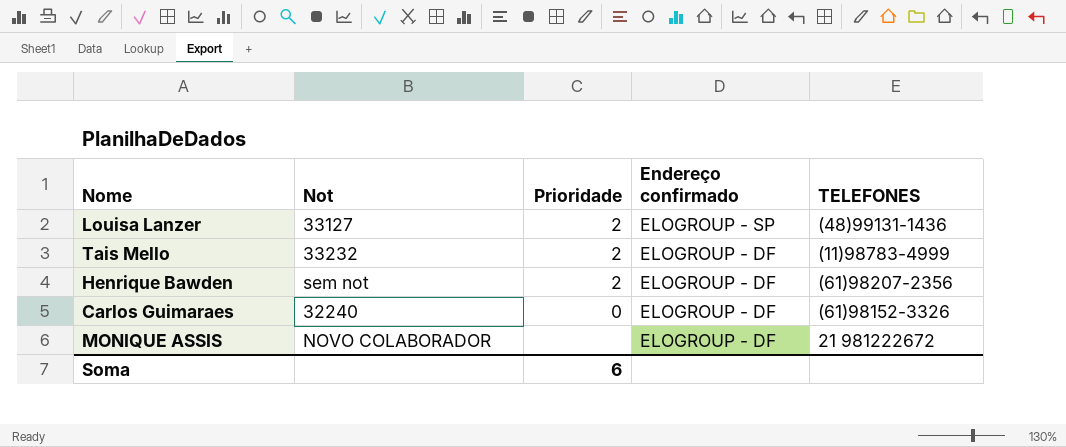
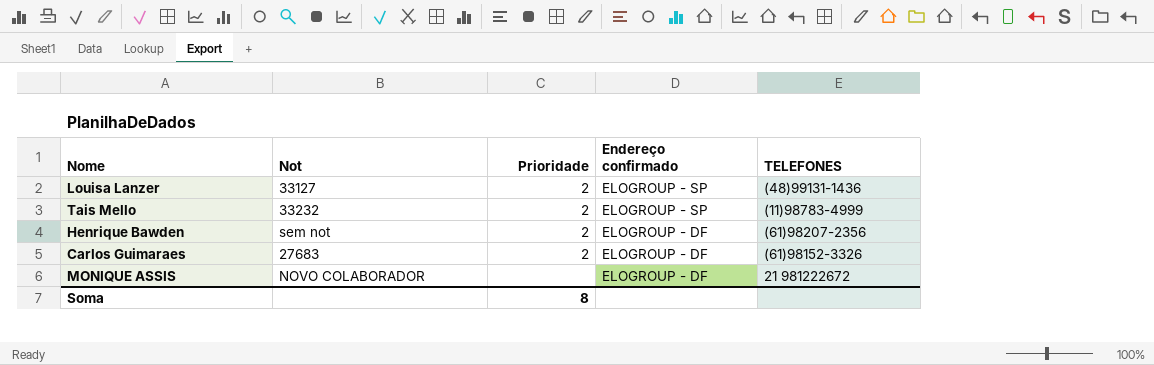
Tais Mello | Endereço confirmado: ELOGROUP - DF -> ELOGROUP - SP
Carlos Guimaraes | Not: 32240 -> 27683
Carlos Guimaraes | Prioridade: 0 -> 2
Soma | Prioridade: 6 -> 8

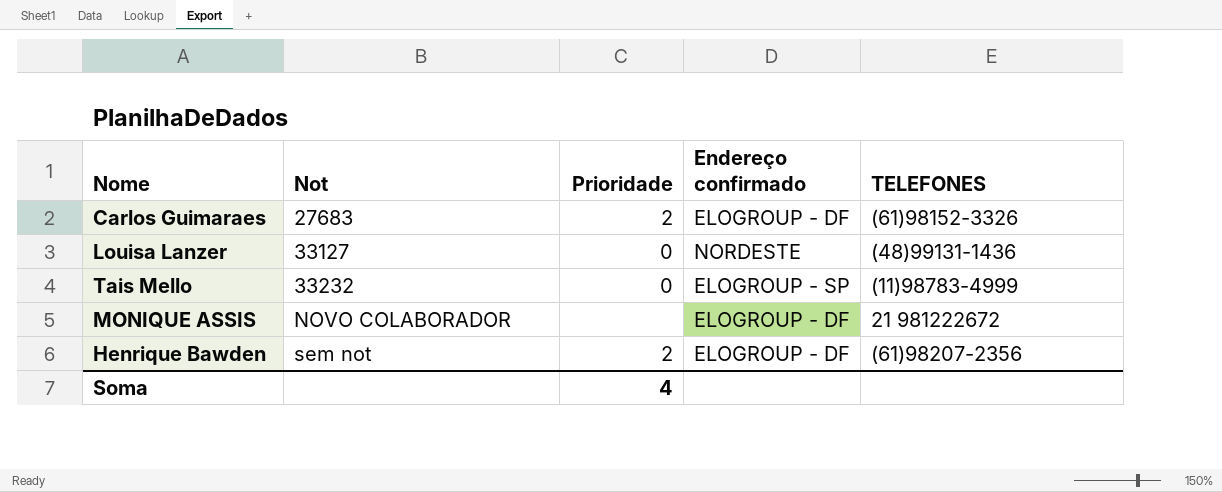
row order: Endereço confirmado descending -> Not ascending
Louisa Lanzer | Prioridade: 2 -> 0
Louisa Lanzer | Endereço confirmado: ELOGROUP - SP -> NORDESTE
Tais Mello | Prioridade: 2 -> 0
Soma | Prioridade: 8 -> 4

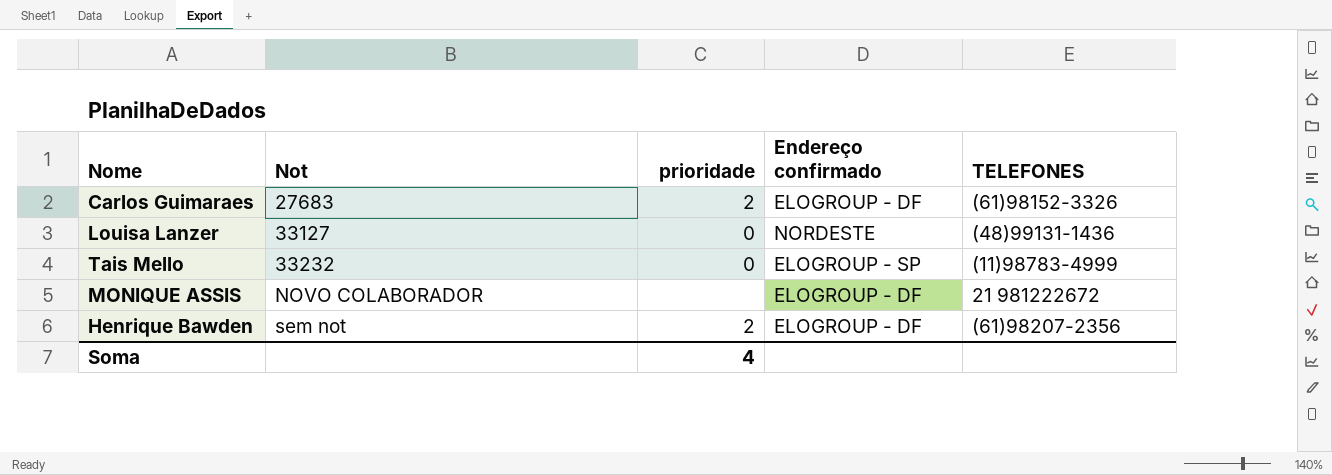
column name: Prioridade -> prioridade

